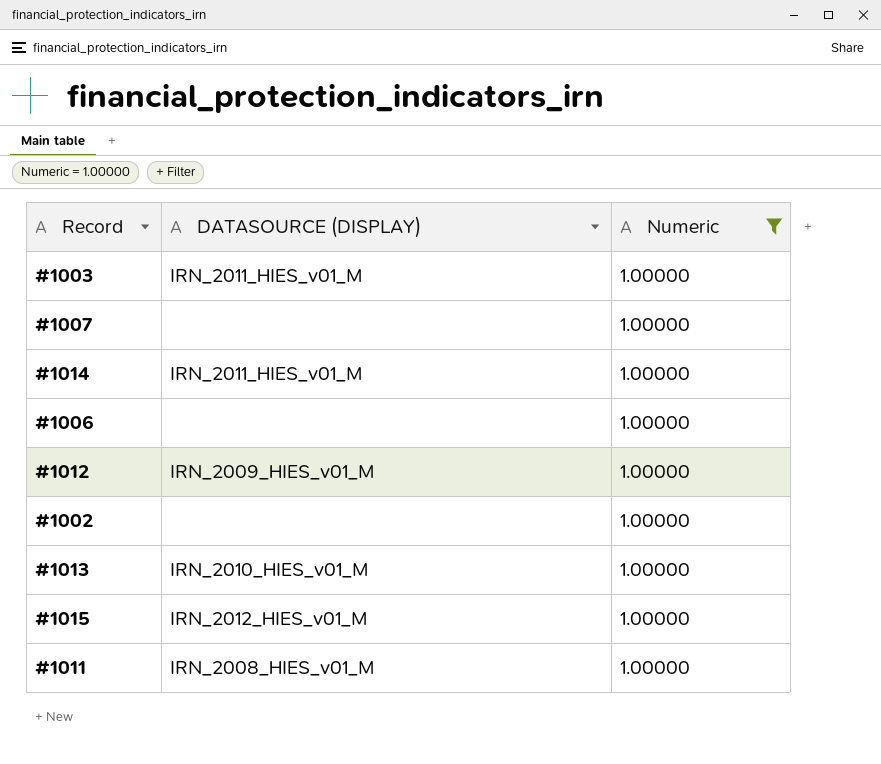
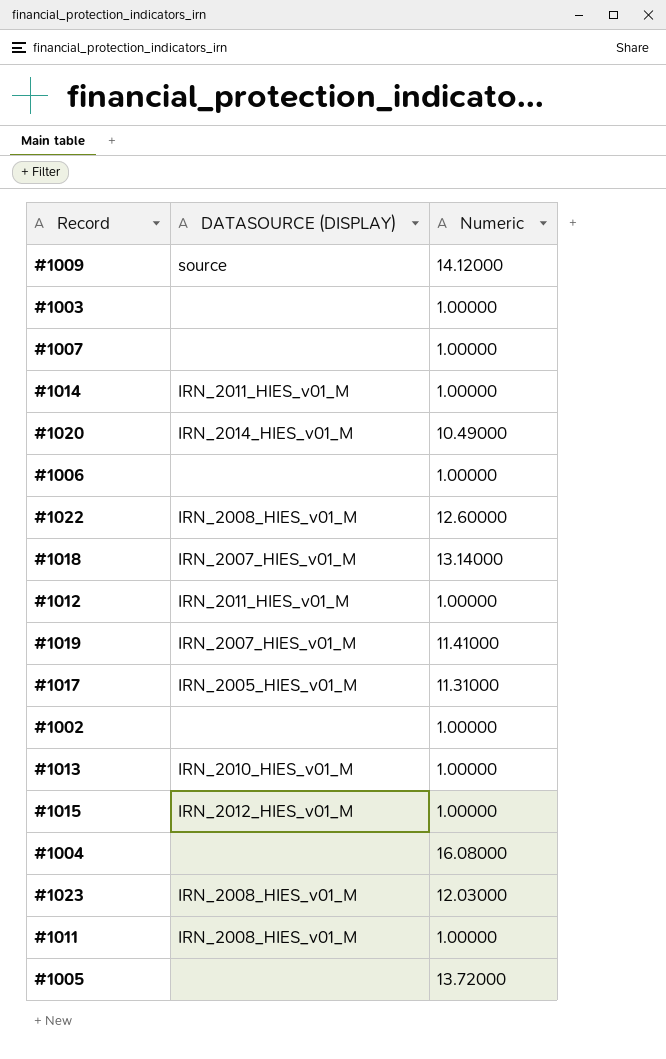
filter: Numeric = 1.00000 -> none
#1003 | DATASOURCE (DISPLAY): IRN_2011_HIES_v01_M -> none
#1012 | DATASOURCE (DISPLAY): IRN_2009_HIES_v01_M -> IRN_2011_HIES_v01_M

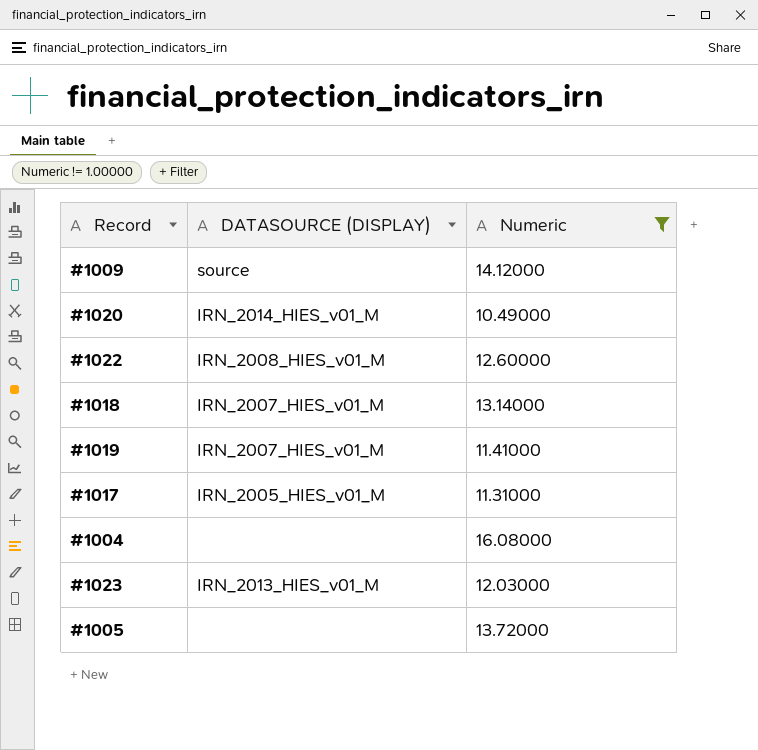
filter: none -> Numeric != 1.00000
#1023 | DATASOURCE (DISPLAY): IRN_2008_HIES_v01_M -> IRN_2013_HIES_v01_M

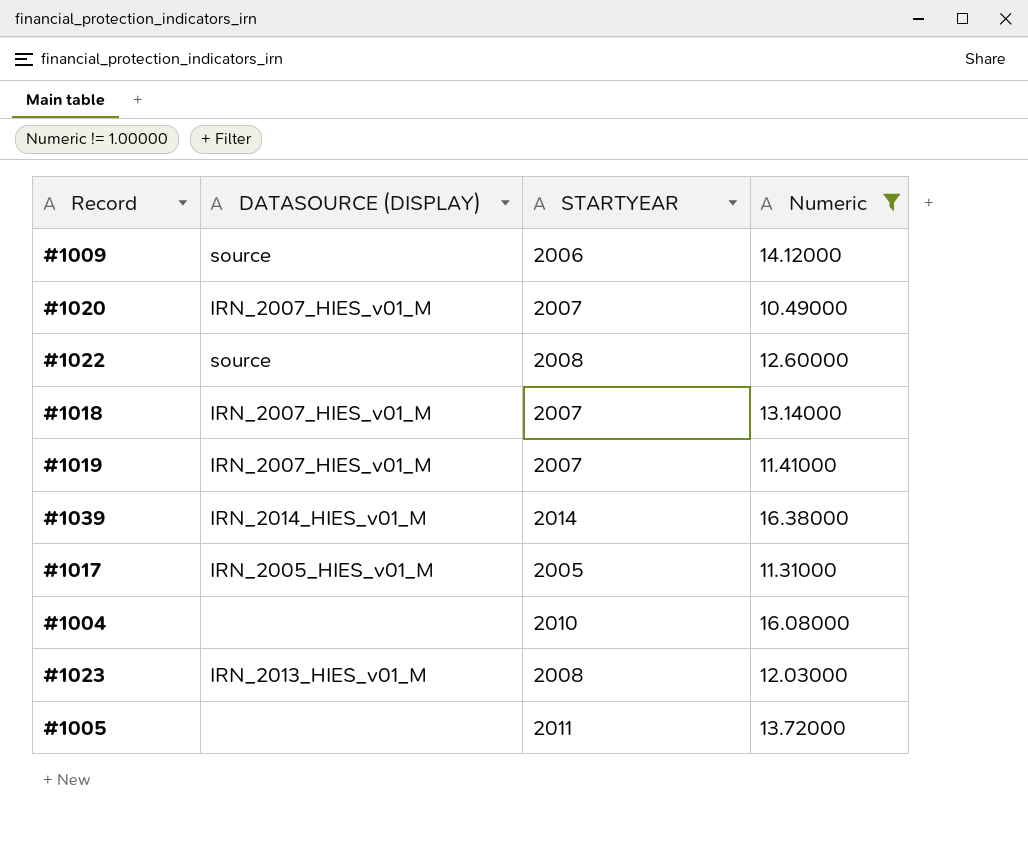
column STARTYEAR | position: none -> 3
#1020 | DATASOURCE (DISPLAY): IRN_2014_HIES_v01_M -> IRN_2007_HIES_v01_M
#1022 | DATASOURCE (DISPLAY): IRN_2008_HIES_v01_M -> source
row #1039: none -> IRN_2014_HIES_v01_M | 2014 | 16.38000

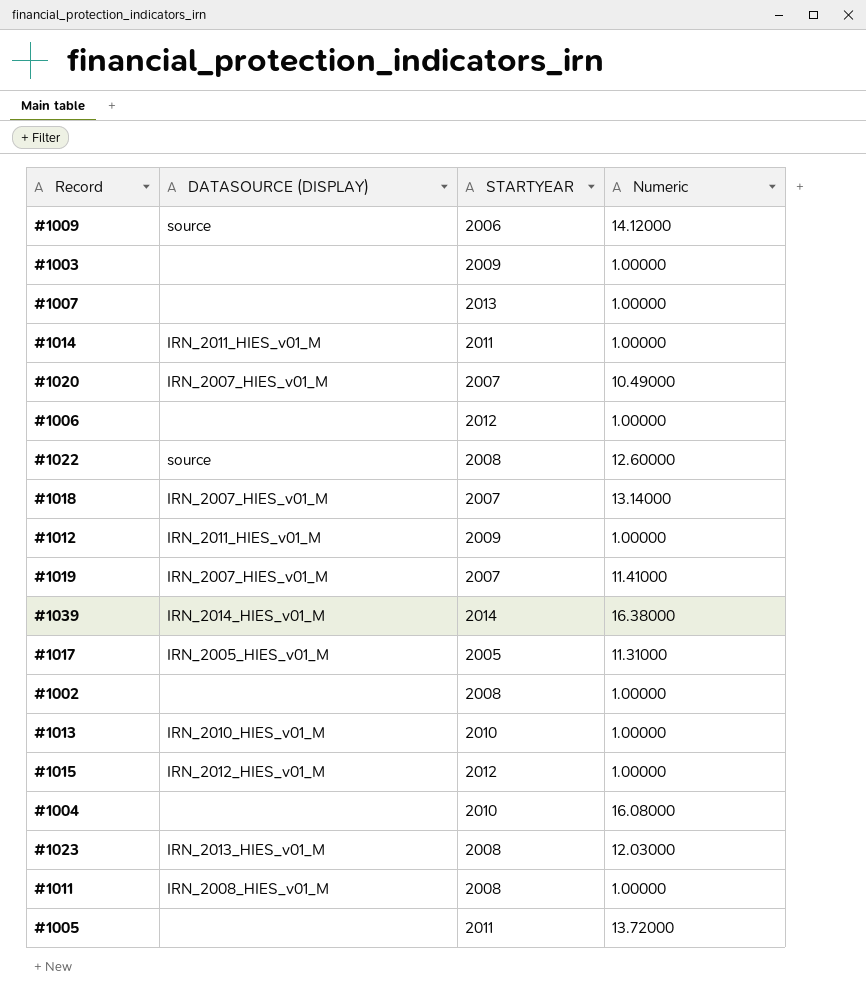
filter: Numeric != 1.00000 -> none

